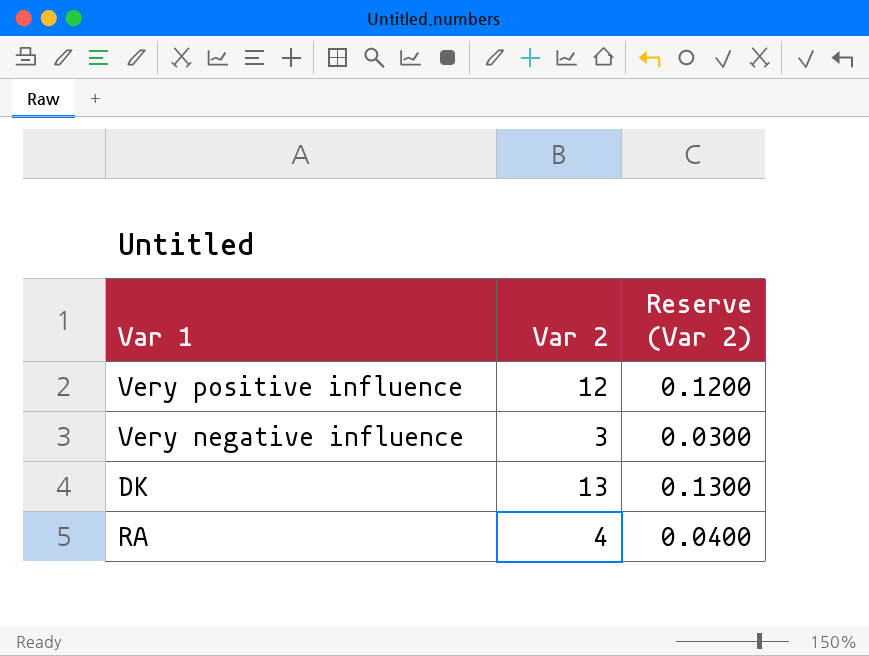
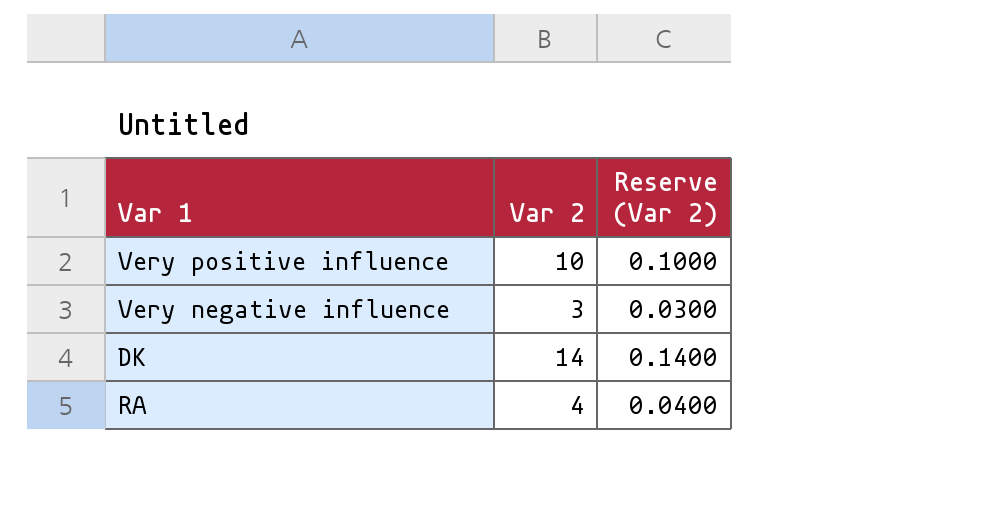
Very positive influence | Var 2: 12 -> 10
Very positive influence | Reserve (Var 2): 0.1200 -> 0.1000
DK | Var 2: 13 -> 14
DK | Reserve (Var 2): 0.1300 -> 0.1400

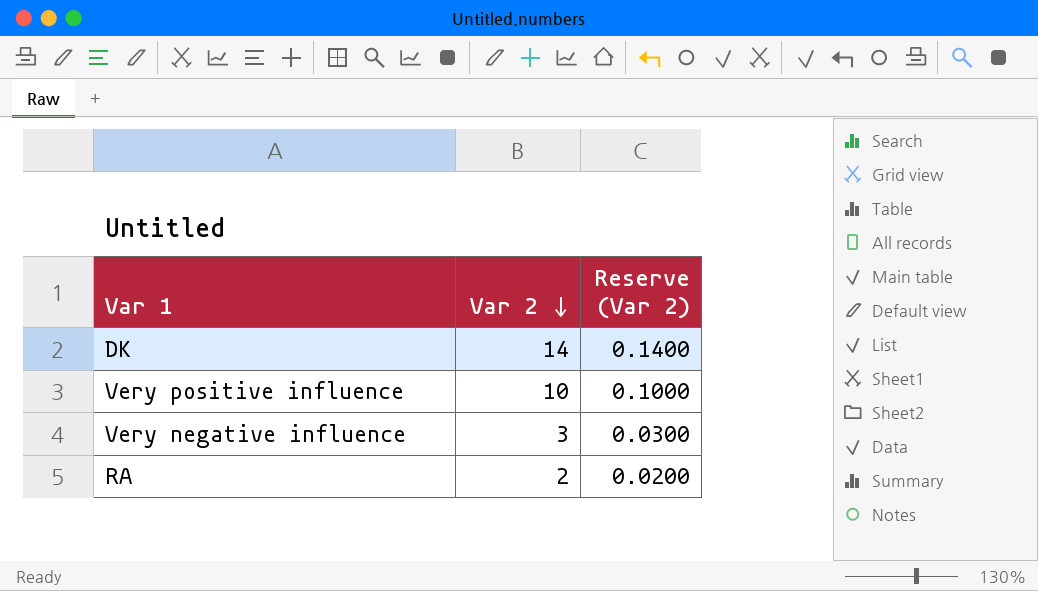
row order: none -> Var 2 descending
RA | Var 2: 4 -> 2
RA | Reserve (Var 2): 0.0400 -> 0.0200

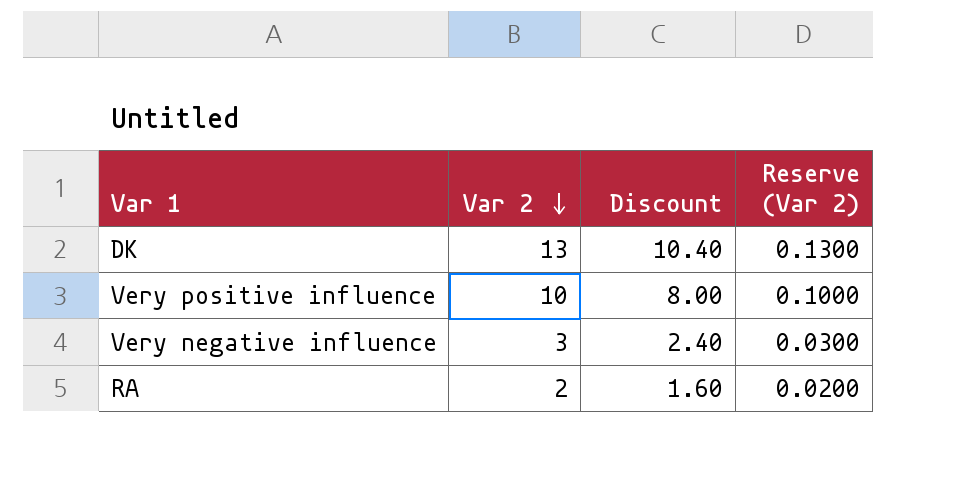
column Discount | formula: none -> [Var 2] * 0.8
DK | Var 2: 14 -> 13
DK | Reserve (Var 2): 0.1400 -> 0.1300

